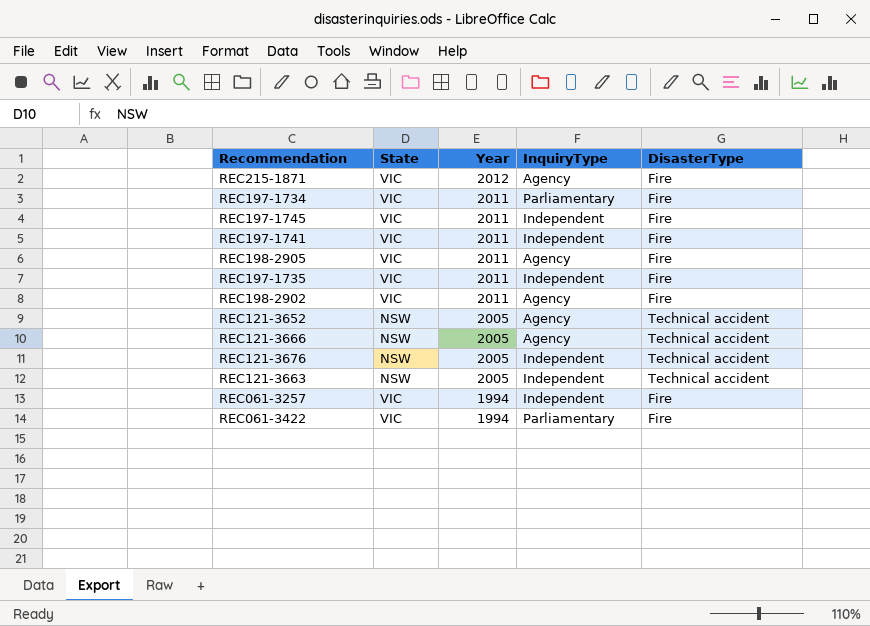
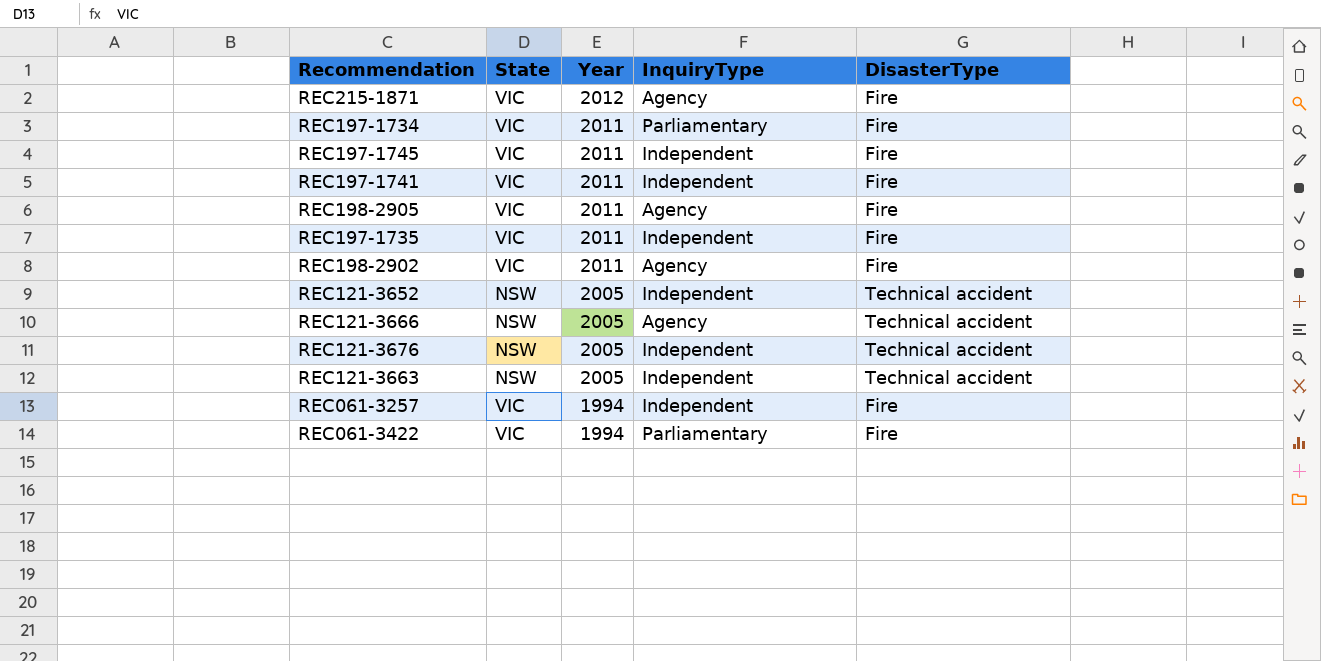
REC121-3652 | InquiryType: Agency -> Independent

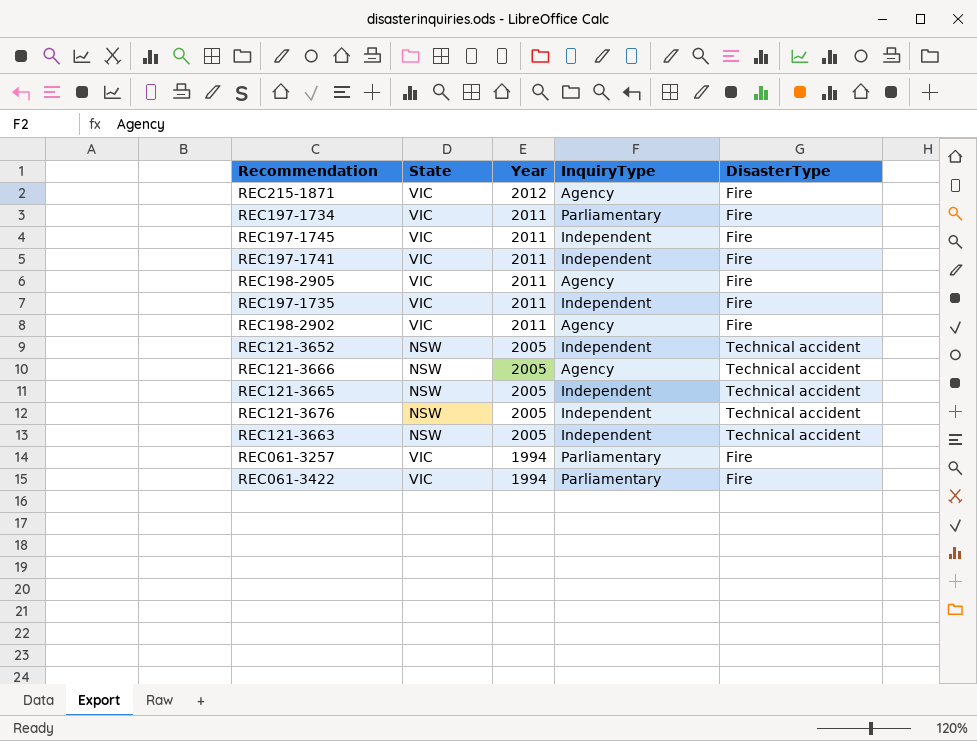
row REC121-3665: none -> NSW | 2005 | Independent | Technical accident
REC061-3257 | InquiryType: Independent -> Parliamentary

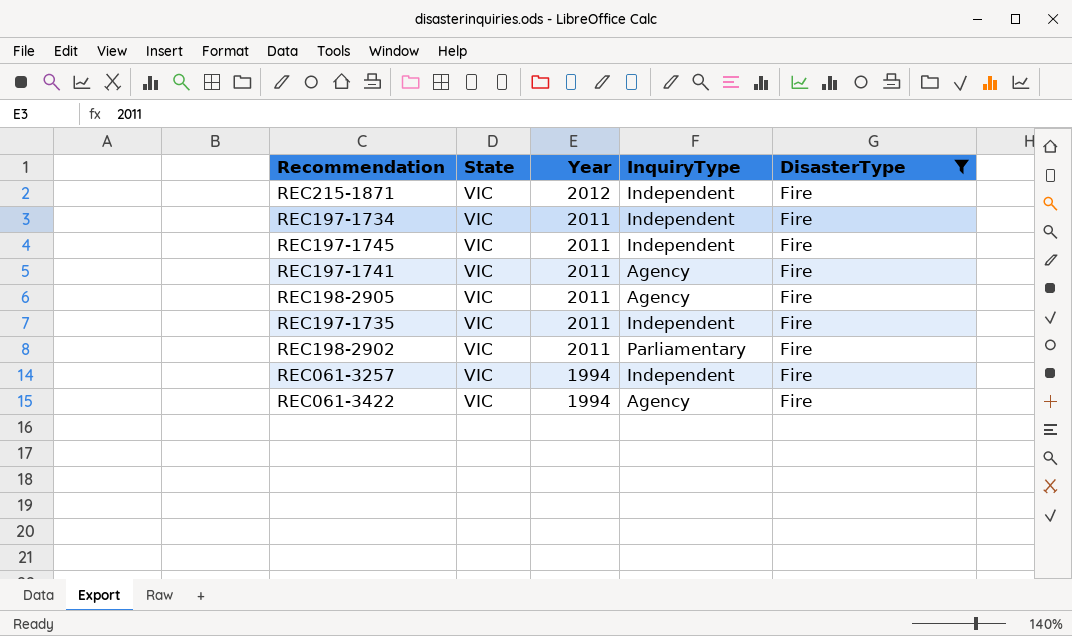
filter: none -> DisasterType = Fire
REC215-1871 | InquiryType: Agency -> Independent
REC197-1734 | InquiryType: Parliamentary -> Independent
REC197-1741 | InquiryType: Independent -> Agency
REC198-2902 | InquiryType: Agency -> Parliamentary
REC061-3257 | InquiryType: Parliamentary -> Independent
REC061-3422 | InquiryType: Parliamentary -> Agency

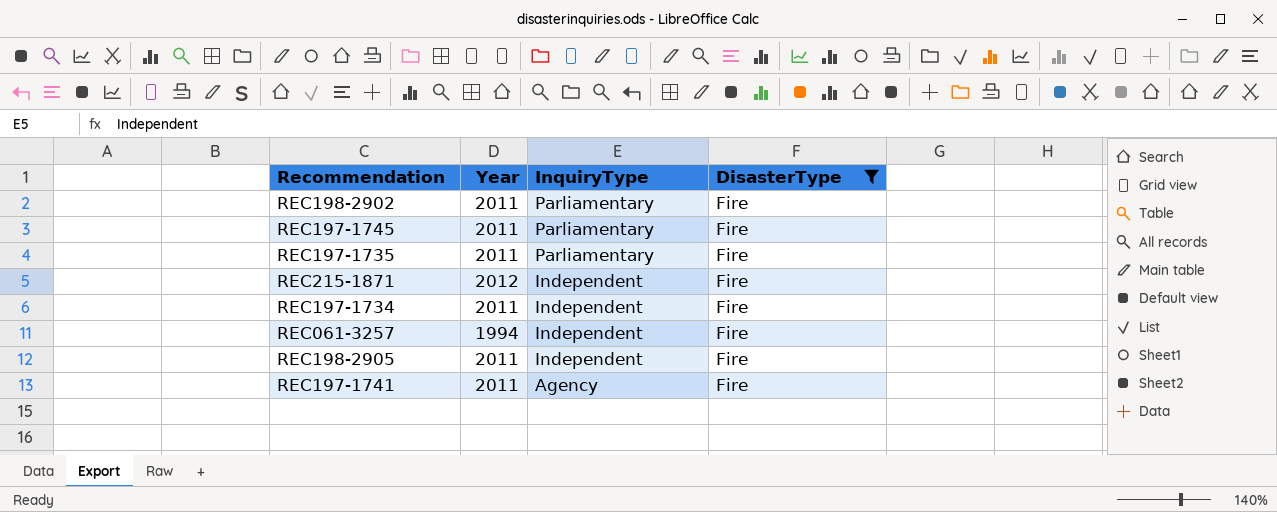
row order: Year descending -> InquiryType descending
column State | position: 2 -> none
row REC061-3422: VIC | 1994 | Agency | Fire -> none
REC197-1745 | InquiryType: Independent -> Parliamentary
REC197-1735 | InquiryType: Independent -> Parliamentary
REC198-2905 | InquiryType: Agency -> Independent

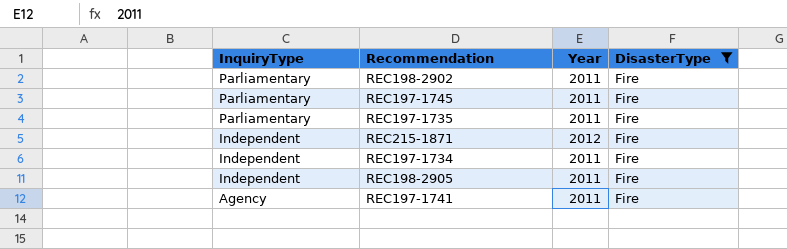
column InquiryType | position: 3 -> 1
row REC061-3257: 1994 | Independent | Fire -> none

